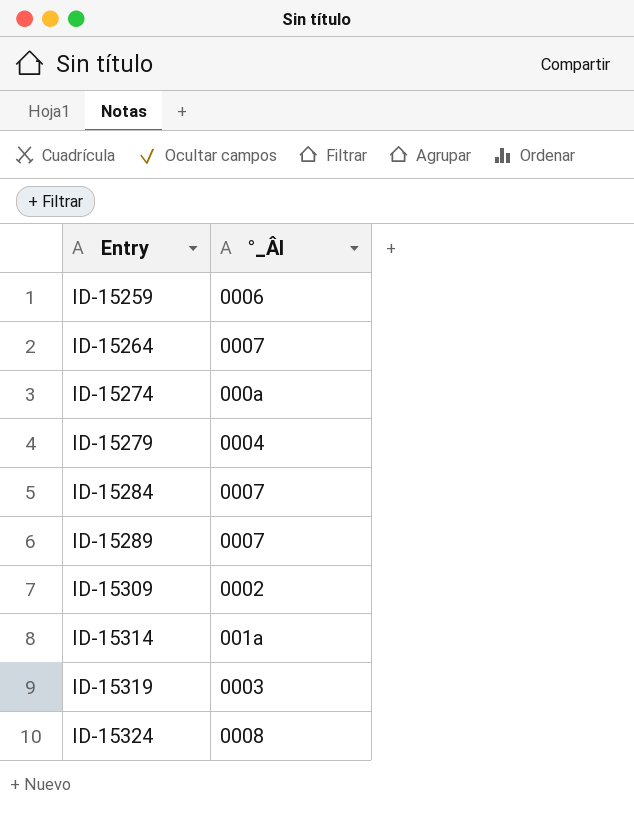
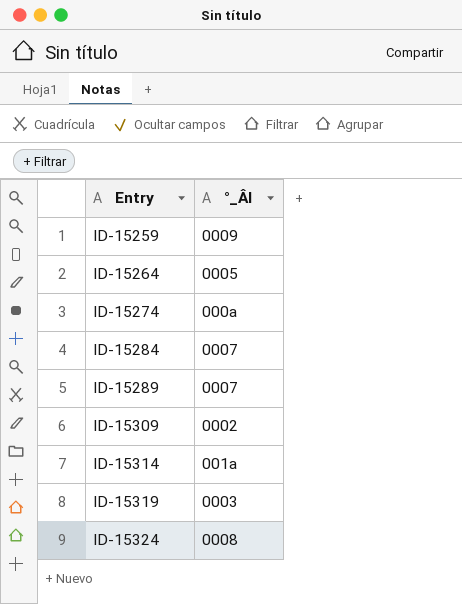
row ID-15279: 0004 -> none
ID-15259 | °_ÂI: 0006 -> 0009
ID-15264 | °_ÂI: 0007 -> 0005

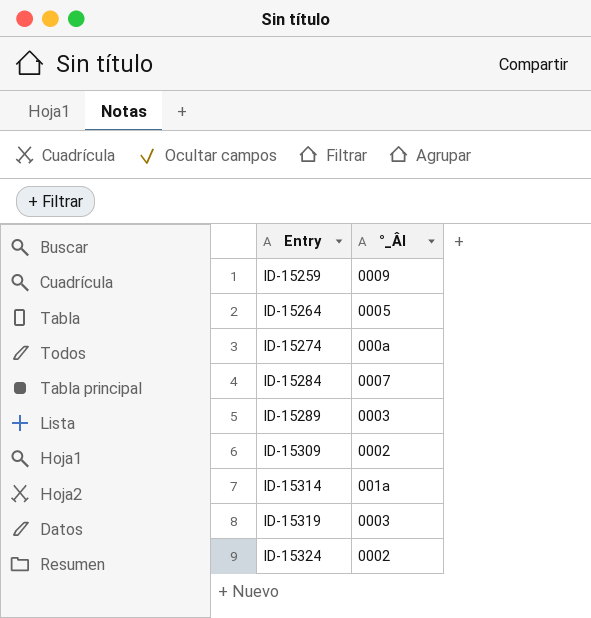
ID-15289 | °_ÂI: 0007 -> 0003
ID-15324 | °_ÂI: 0008 -> 0002

